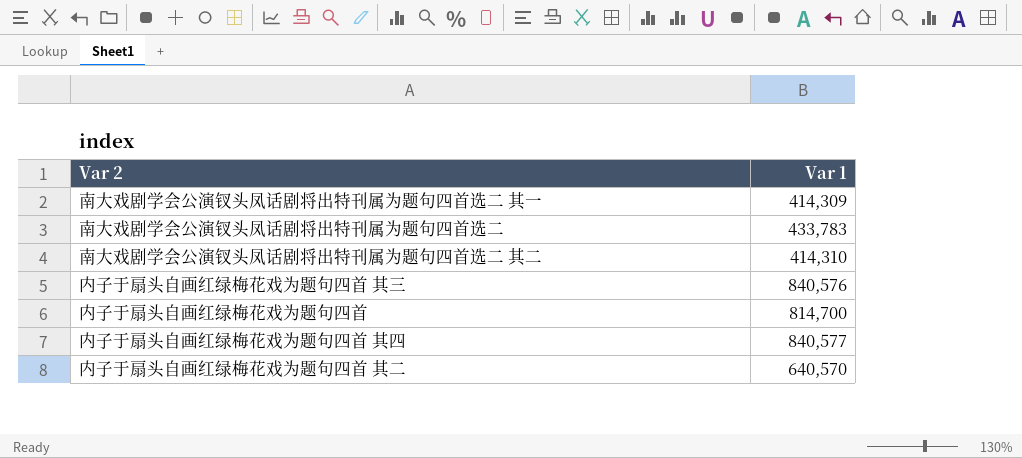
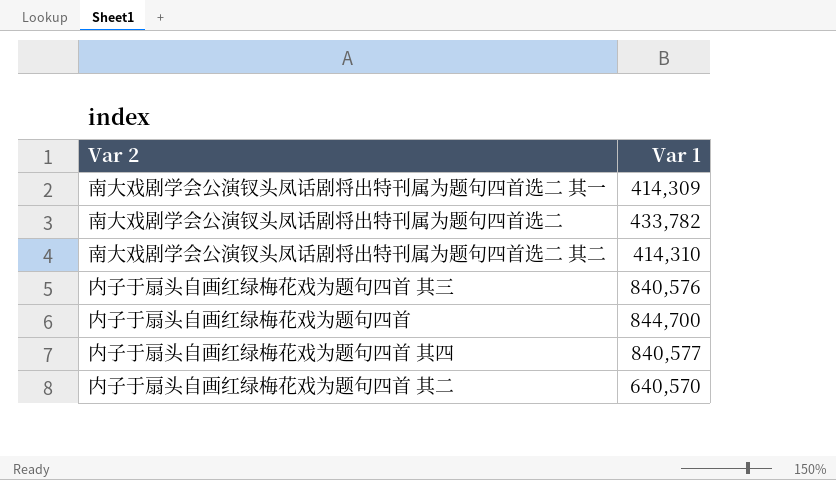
南大戏剧学会公演钗头凤话剧将出特刊属为题句四首选二 | Var 1: 433,783 -> 433,782
内子于扇头自画红绿梅花戏为题句四首 | Var 1: 814,700 -> 844,700

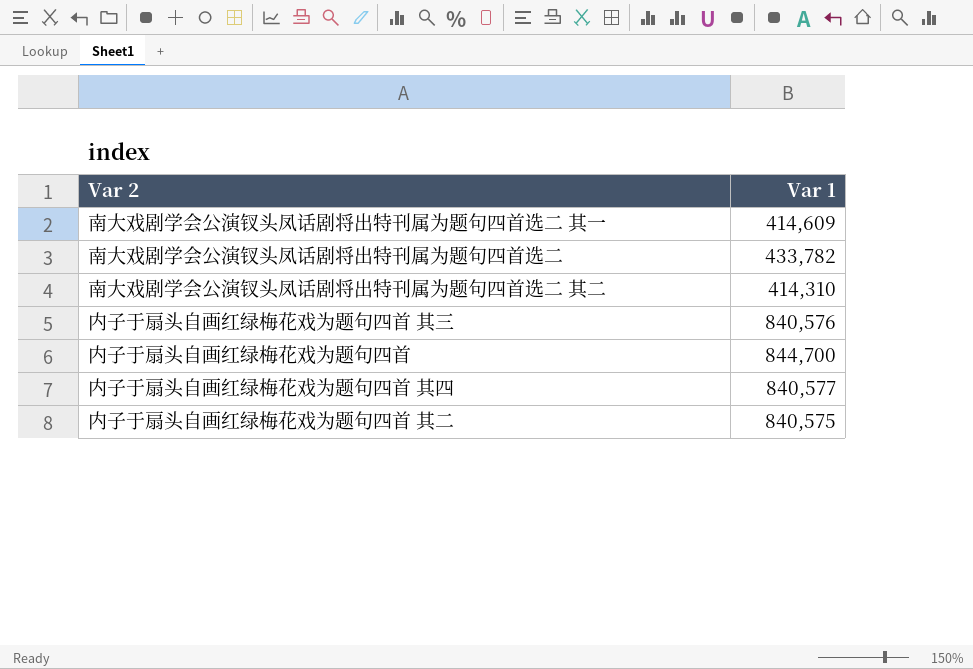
南大戏剧学会公演钗头凤话剧将出特刊属为题句四首选二 其一 | Var 1: 414,309 -> 414,609
内子于扇头自画红绿梅花戏为题句四首 其二 | Var 1: 640,570 -> 840,575

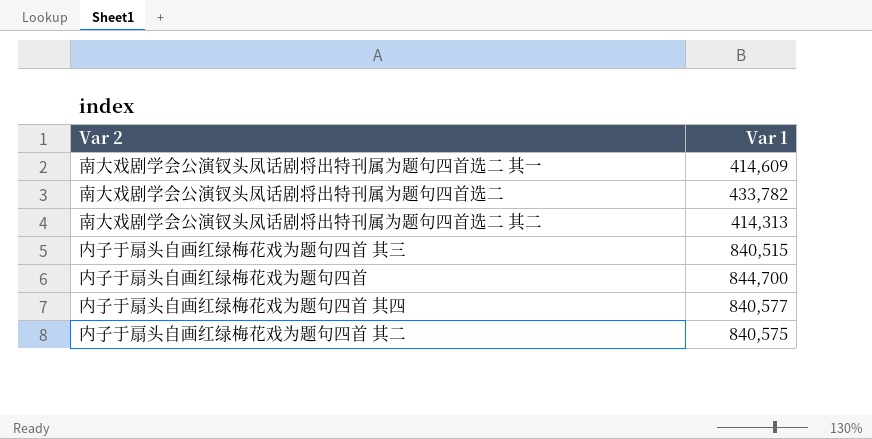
南大戏剧学会公演钗头凤话剧将出特刊属为题句四首选二 其二 | Var 1: 414,310 -> 414,313
内子于扇头自画红绿梅花戏为题句四首 其三 | Var 1: 840,576 -> 840,515

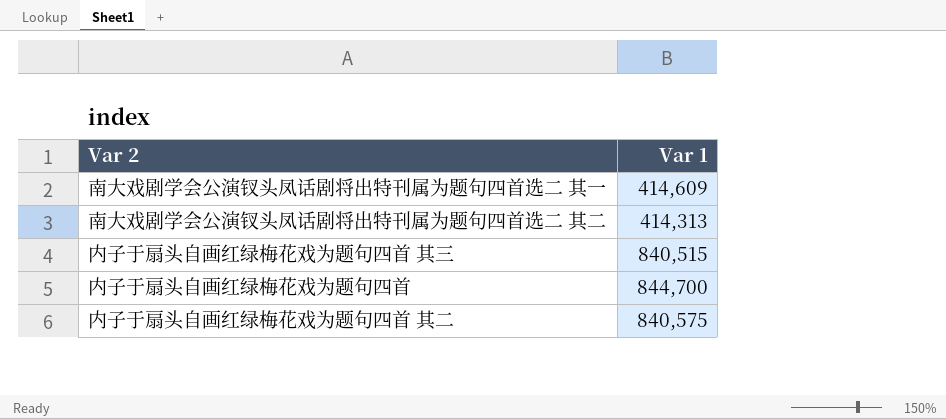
row 南大戏剧学会公演钗头凤话剧将出特刊属为题句四首选二: 433,782 -> none
row 内子于扇头自画红绿梅花戏为题句四首 其四: 840,577 -> none

